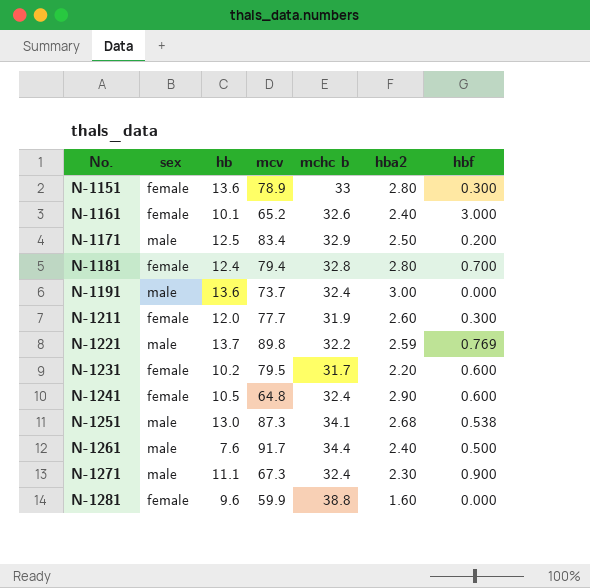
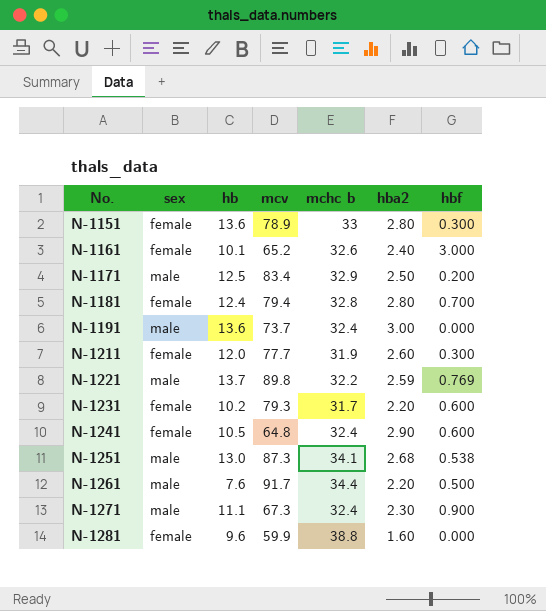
N-1231 | mcv: 79.5 -> 79.3
N-1261 | hba2: 2.40 -> 2.20

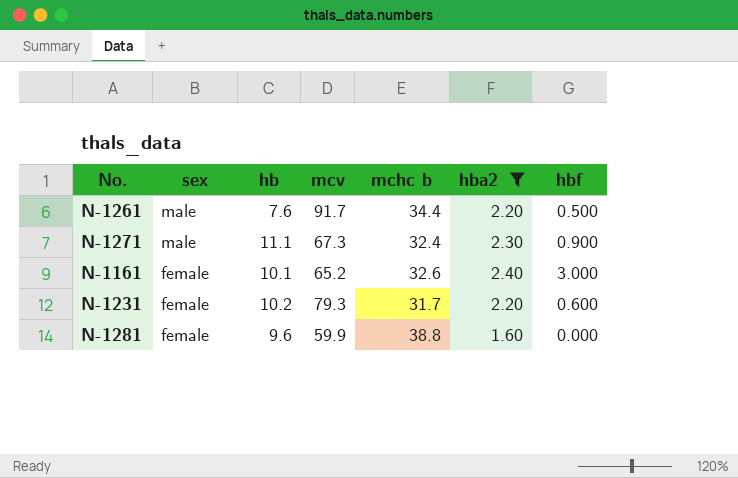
filter: none -> hba2 <= 2.40
row order: No. ascending -> sex descending

